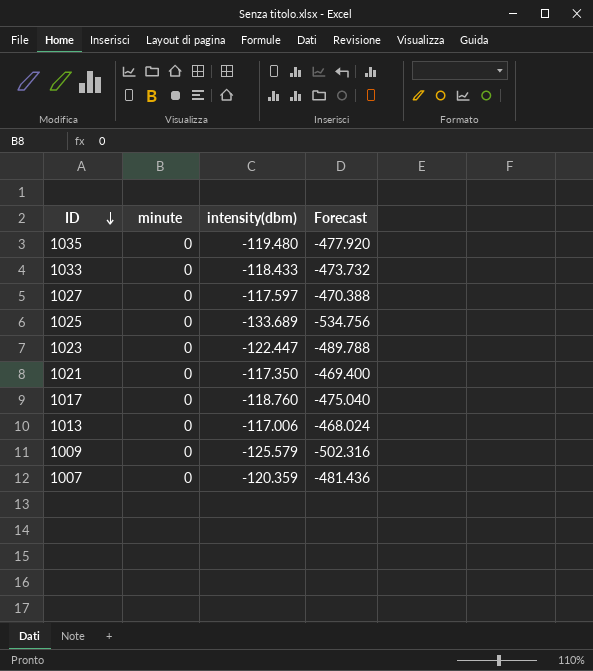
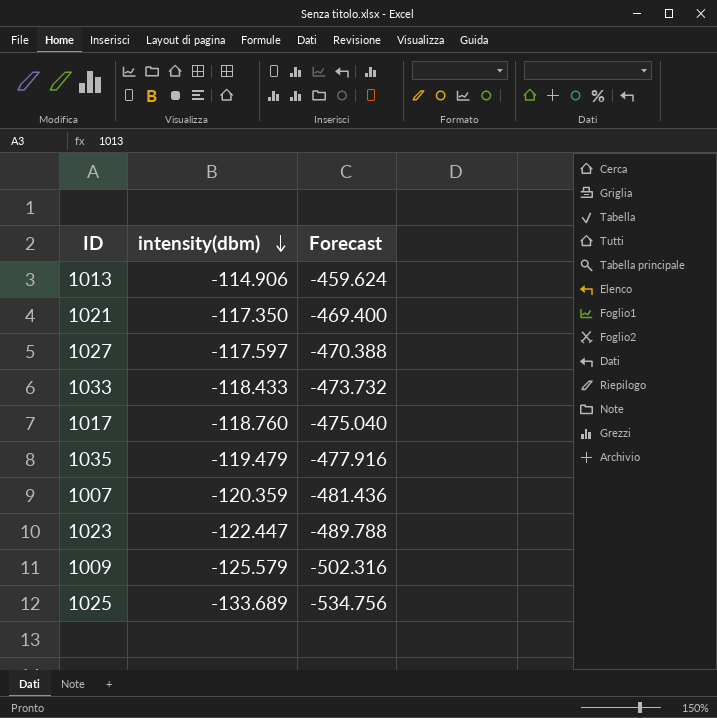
row order: ID descending -> intensity(dbm) descending
column minute | position: 2 -> none
1013 | intensity(dbm): -117.006 -> -114.906
1013 | Forecast: -468.024 -> -459.624
1035 | intensity(dbm): -119.480 -> -119.479
1035 | Forecast: -477.920 -> -477.916

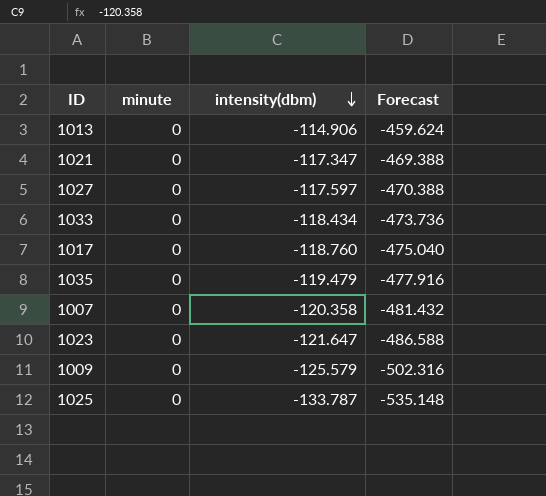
column minute | position: none -> 2
1021 | intensity(dbm): -117.350 -> -117.347
1021 | Forecast: -469.400 -> -469.388
1033 | intensity(dbm): -118.433 -> -118.434
1033 | Forecast: -473.732 -> -473.736
1007 | intensity(dbm): -120.359 -> -120.358
1007 | Forecast: -481.436 -> -481.432
1023 | intensity(dbm): -122.447 -> -121.647
1023 | Forecast: -489.788 -> -486.588
1025 | intensity(dbm): -133.689 -> -133.787
1025 | Forecast: -534.756 -> -535.148

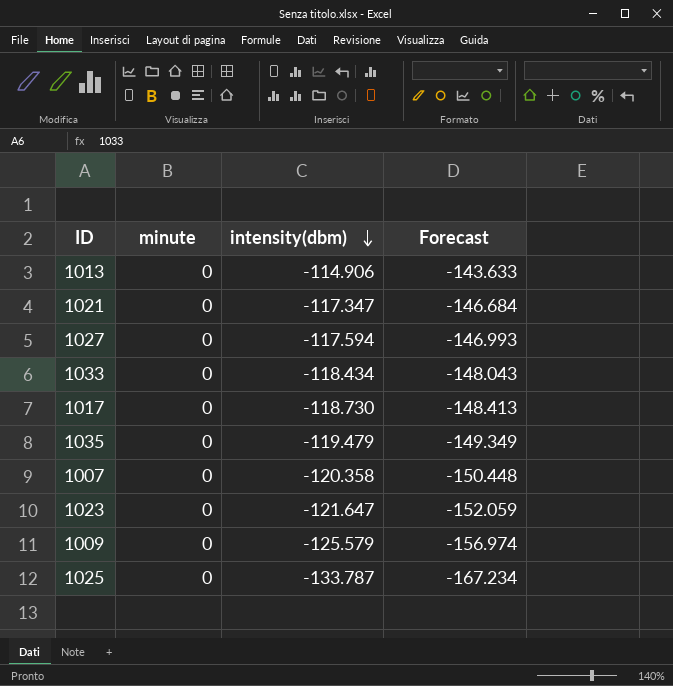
column Forecast | formula: [intensity(dbm)] * 4 -> [intensity(dbm)] * 1.25
1027 | intensity(dbm): -117.597 -> -117.594
1017 | intensity(dbm): -118.760 -> -118.730

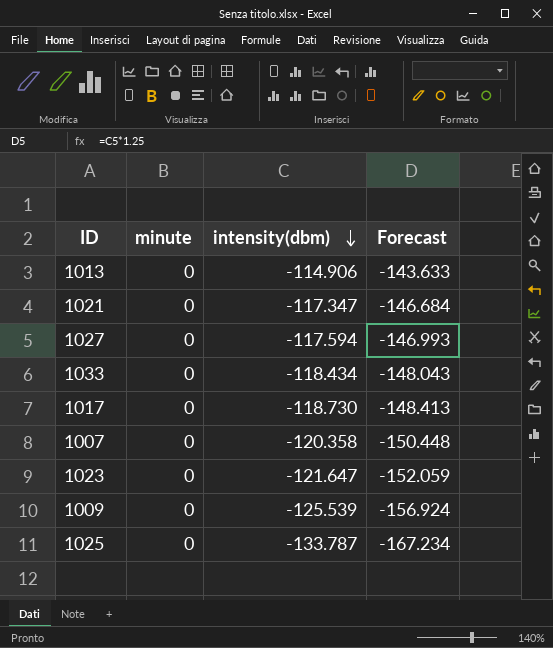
row 1035: 0 | -119.479 | -149.349 -> none
1009 | intensity(dbm): -125.579 -> -125.539
1009 | Forecast: -156.974 -> -156.924

